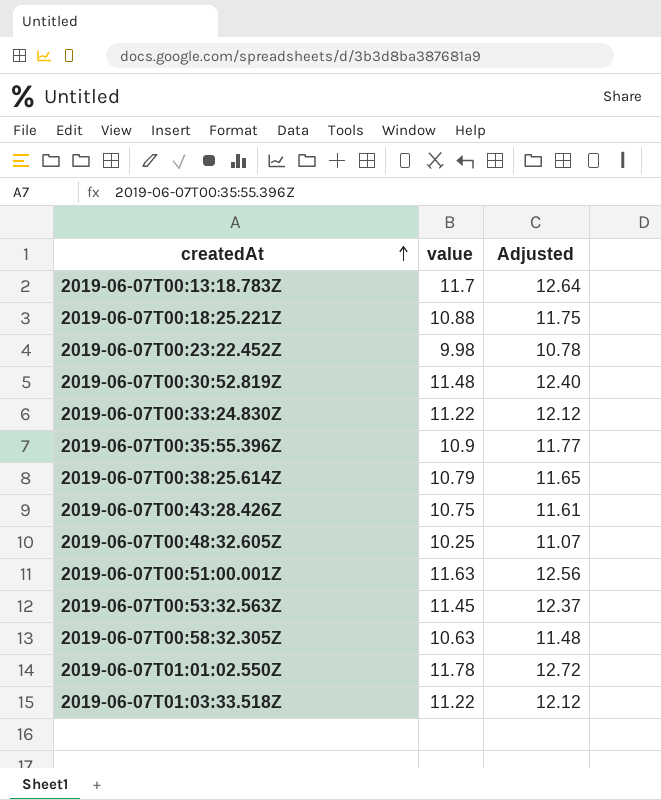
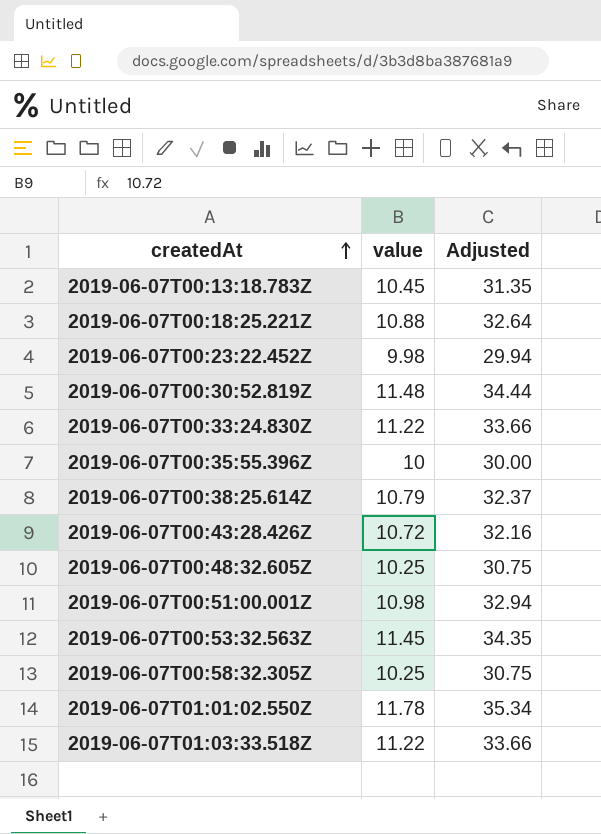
column Adjusted | formula: [value] * 1.08 -> [value] * 3
2019-06-07T00:13:18.783Z | value: 11.7 -> 10.45
2019-06-07T00:35:55.396Z | value: 10.9 -> 10
2019-06-07T00:43:28.426Z | value: 10.75 -> 10.72
2019-06-07T00:51:00.001Z | value: 11.63 -> 10.98
2019-06-07T00:58:32.305Z | value: 10.63 -> 10.25

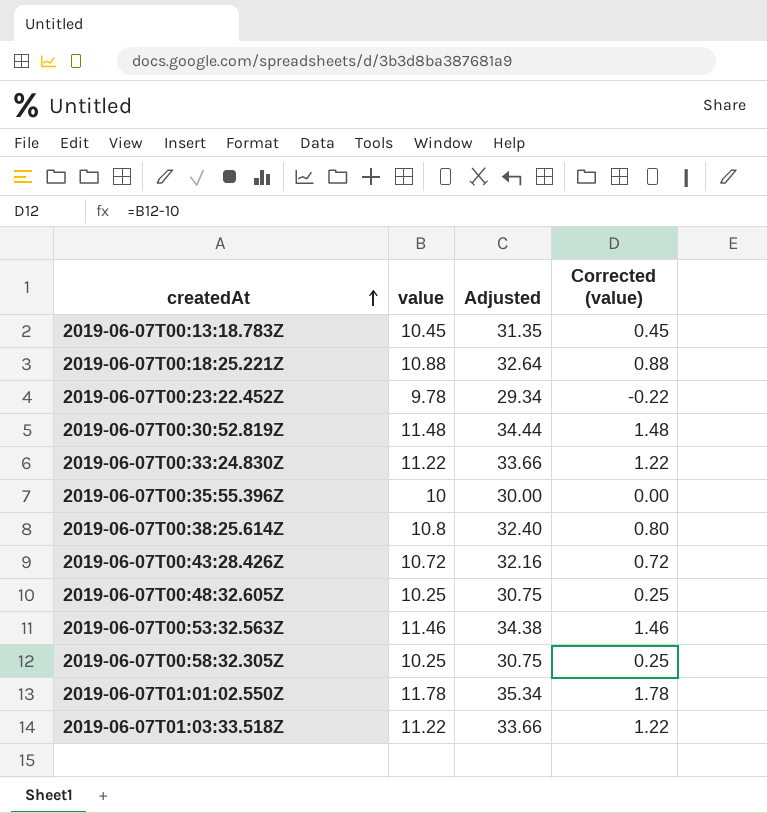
column Corrected (value) | formula: none -> [value] - 10
row 2019-06-07T00:51:00.001Z: 10.98 | 32.94 -> none
2019-06-07T00:23:22.452Z | value: 9.98 -> 9.78
2019-06-07T00:23:22.452Z | Adjusted: 29.94 -> 29.34
2019-06-07T00:38:25.614Z | value: 10.79 -> 10.8
2019-06-07T00:38:25.614Z | Adjusted: 32.37 -> 32.40
2019-06-07T00:53:32.563Z | value: 11.45 -> 11.46
2019-06-07T00:53:32.563Z | Adjusted: 34.35 -> 34.38

